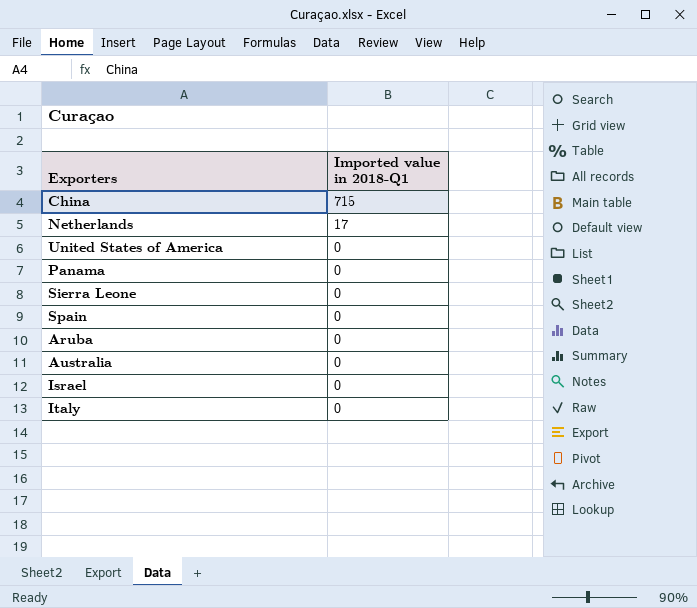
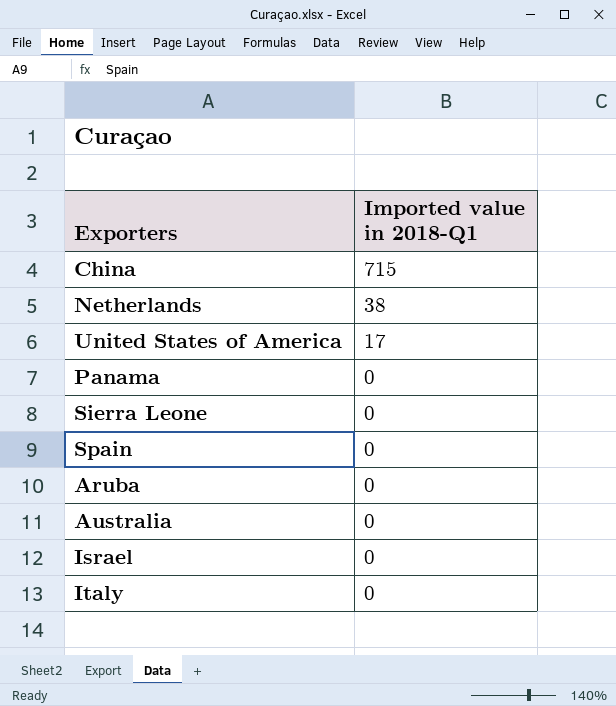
Netherlands | Imported value in 2018-Q1: 17 -> 38
United States of America | Imported value in 2018-Q1: 0 -> 17

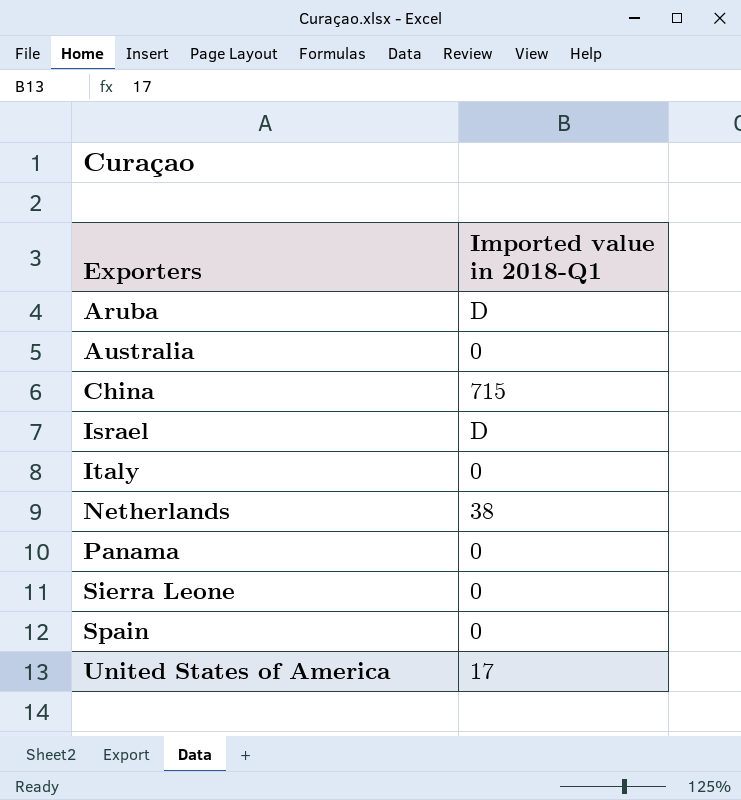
row order: Imported value in 2018-Q1 descending -> Exporters ascending
Aruba | Imported value in 2018-Q1: 0 -> D
Israel | Imported value in 2018-Q1: 0 -> D

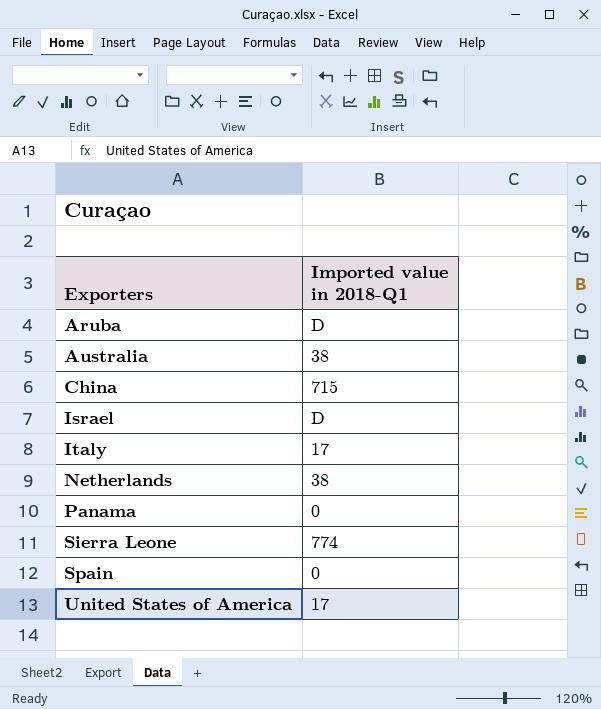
Australia | Imported value in 2018-Q1: 0 -> 38
Italy | Imported value in 2018-Q1: 0 -> 17
Sierra Leone | Imported value in 2018-Q1: 0 -> 774

